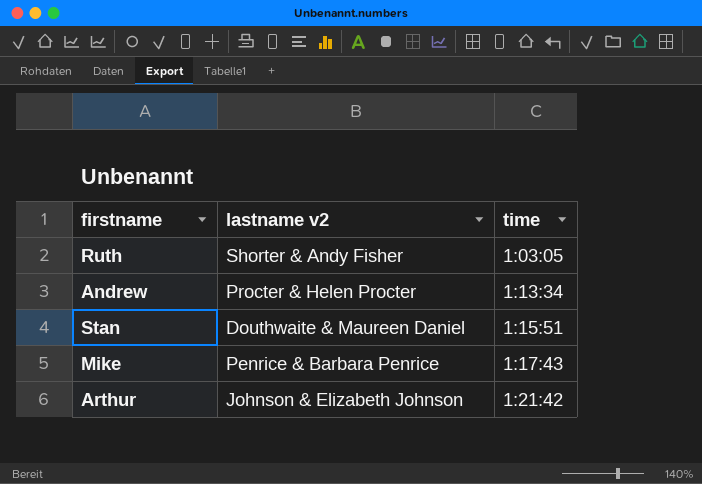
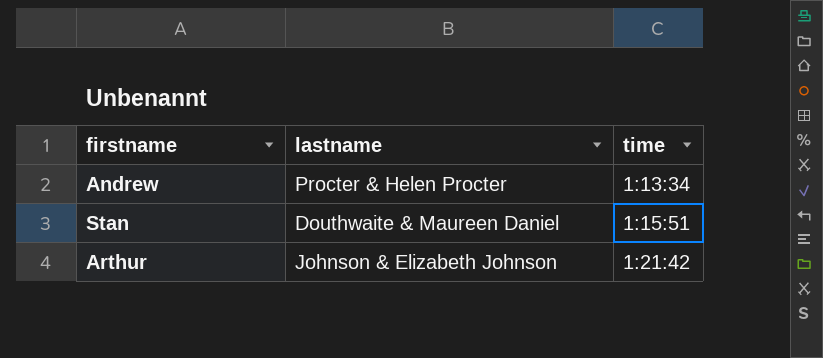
column name: lastname v2 -> lastname
row Ruth: Shorter & Andy Fisher | 1:03:05 -> none
row Mike: Penrice & Barbara Penrice | 1:17:43 -> none

